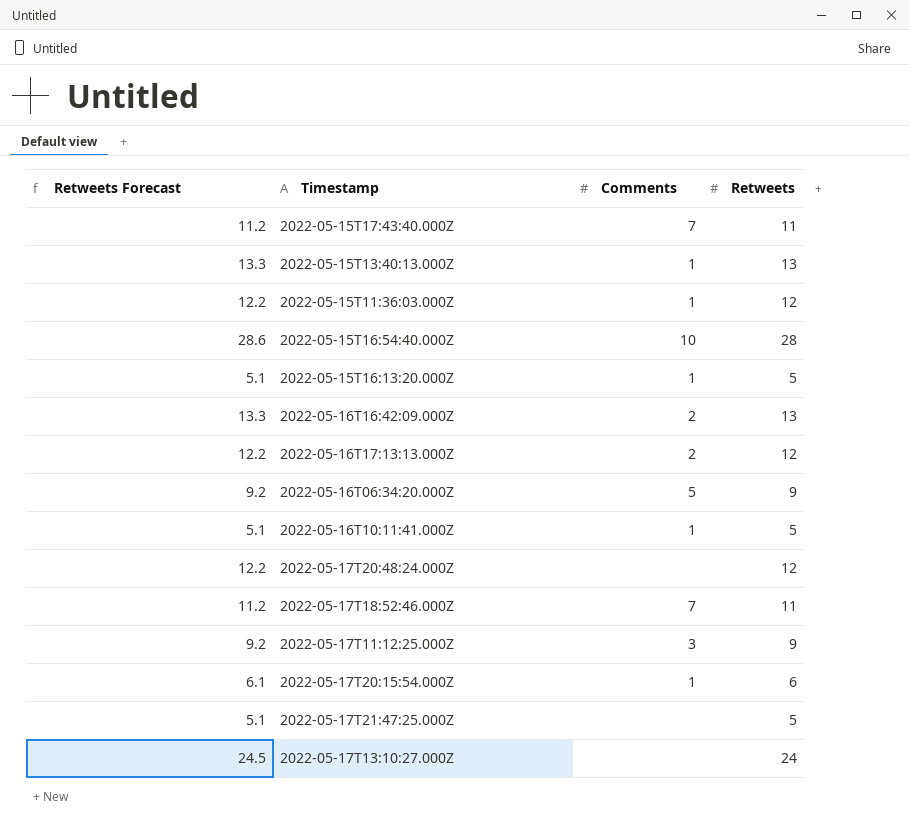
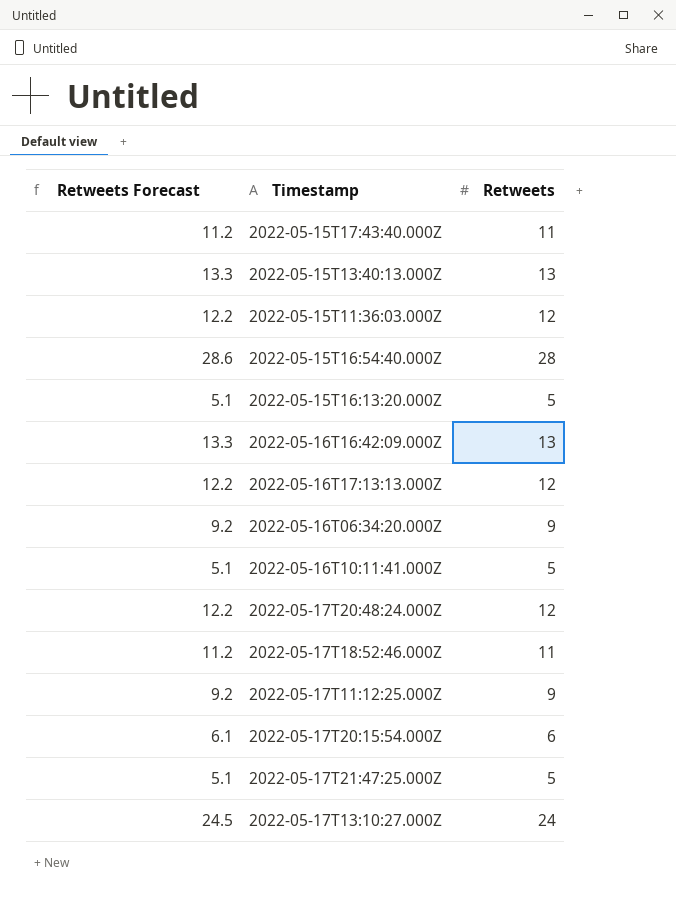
column Comments | position: 3 -> none

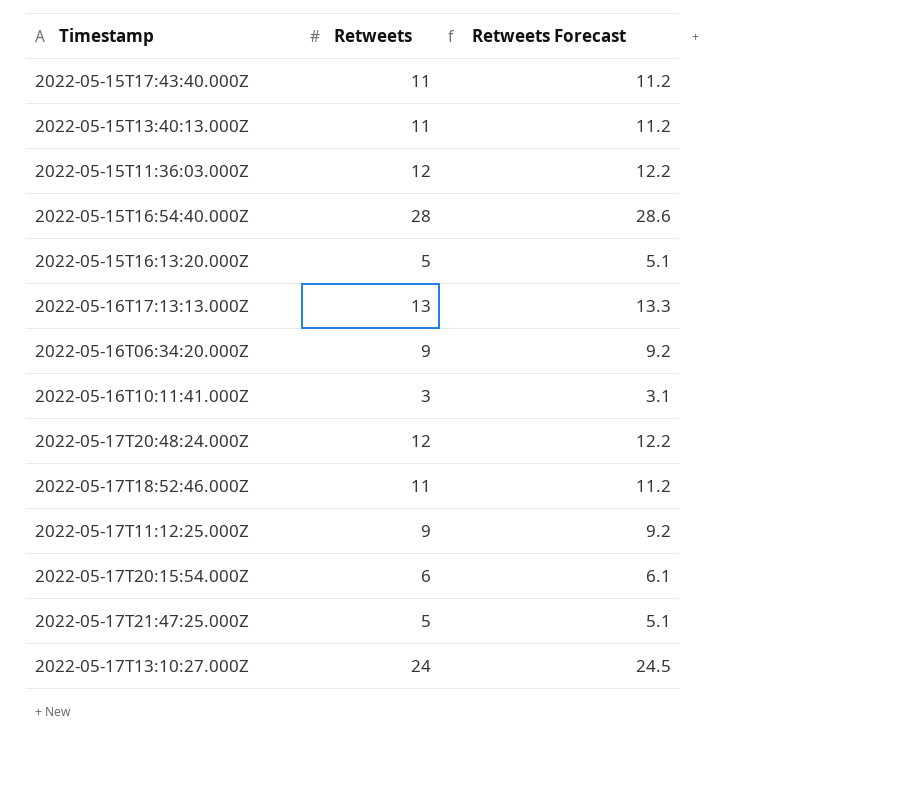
column Retweets Forecast | position: 1 -> 3
row 2022-05-16T16:42:09.000Z: 13.3 | 13 -> none
2022-05-15T13:40:13.000Z | Retweets: 13 -> 11
2022-05-15T13:40:13.000Z | Retweets Forecast: 13.3 -> 11.2
2022-05-16T17:13:13.000Z | Retweets: 12 -> 13
2022-05-16T17:13:13.000Z | Retweets Forecast: 12.2 -> 13.3
2022-05-16T10:11:41.000Z | Retweets: 5 -> 3
2022-05-16T10:11:41.000Z | Retweets Forecast: 5.1 -> 3.1

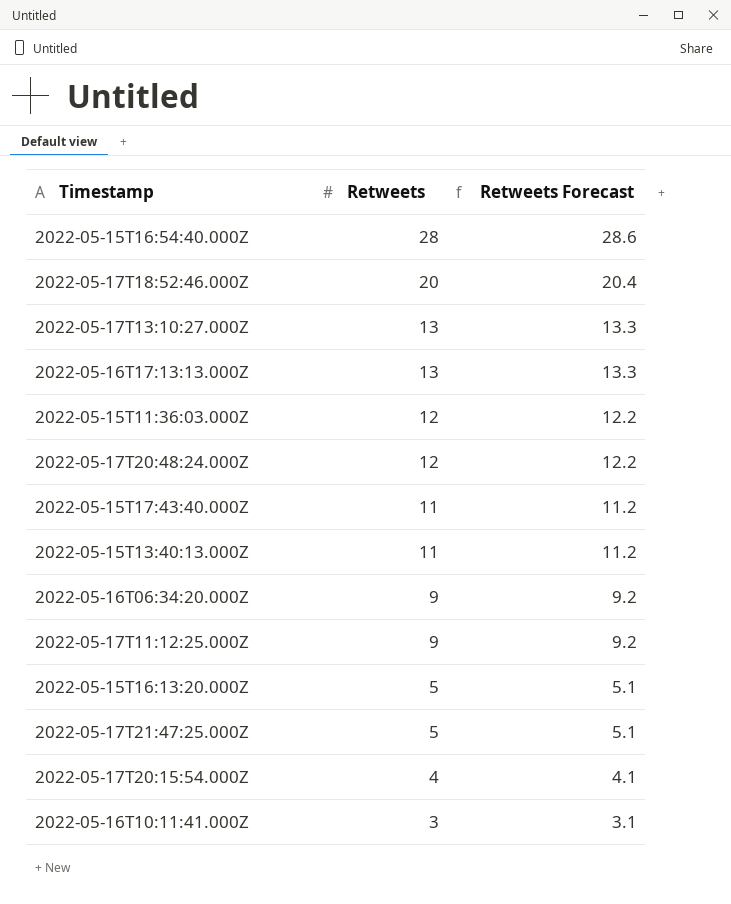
row order: none -> Retweets descending
2022-05-17T18:52:46.000Z | Retweets: 11 -> 20
2022-05-17T18:52:46.000Z | Retweets Forecast: 11.2 -> 20.4
2022-05-17T13:10:27.000Z | Retweets: 24 -> 13
2022-05-17T13:10:27.000Z | Retweets Forecast: 24.5 -> 13.3
2022-05-17T20:15:54.000Z | Retweets: 6 -> 4
2022-05-17T20:15:54.000Z | Retweets Forecast: 6.1 -> 4.1

